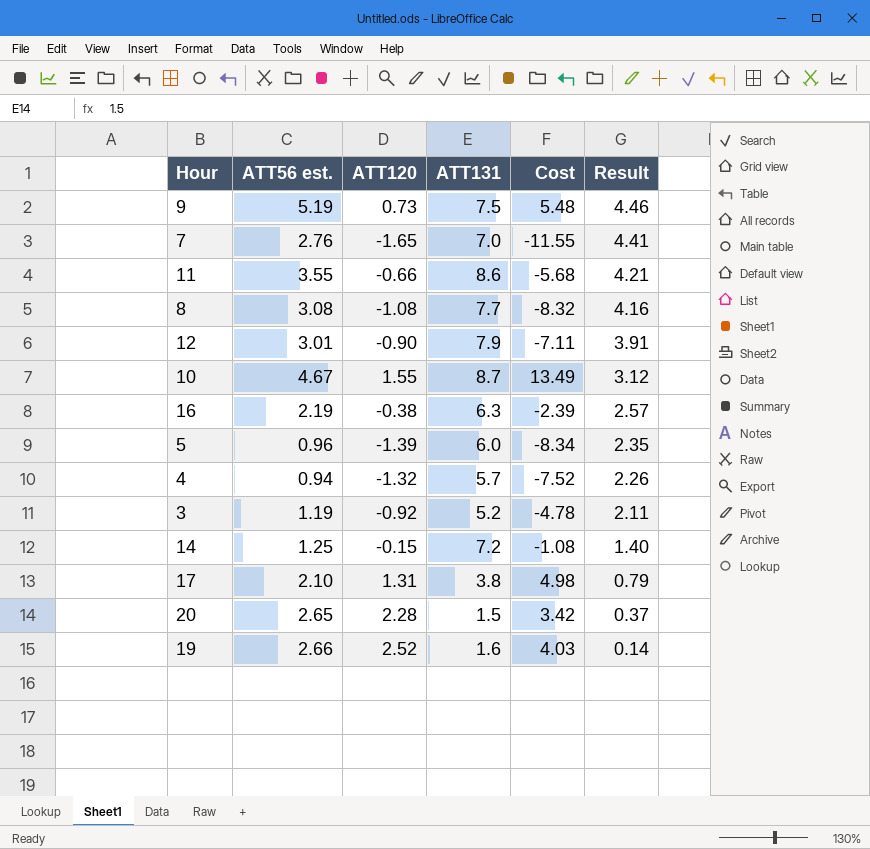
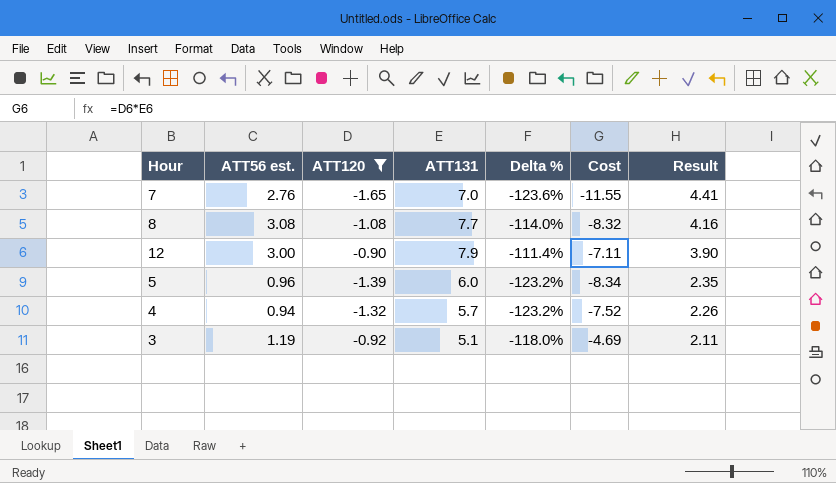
filter: none -> ATT120 <= -0.90
column Delta % | formula: none -> ([ATT120] - [ATT131]) / [ATT131]
12 | ATT56 est.: 3.01 -> 3.00
12 | Result: 3.91 -> 3.90
3 | ATT131: 5.2 -> 5.1
3 | Cost: -4.78 -> -4.69

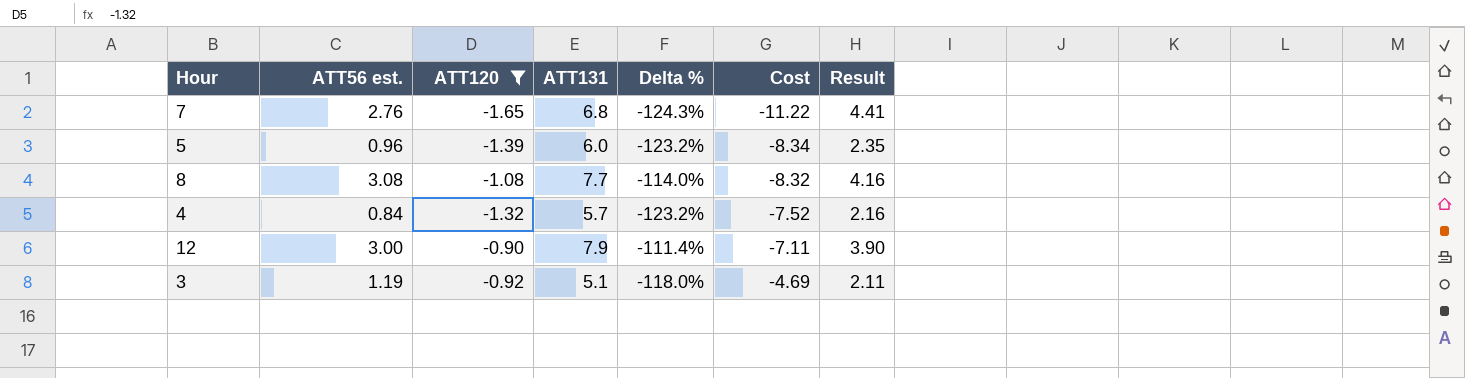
row order: Result descending -> Cost ascending
7 | ATT131: 7.0 -> 6.8
7 | Delta %: -123.6% -> -124.3%
7 | Cost: -11.55 -> -11.22
4 | ATT56 est.: 0.94 -> 0.84
4 | Result: 2.26 -> 2.16

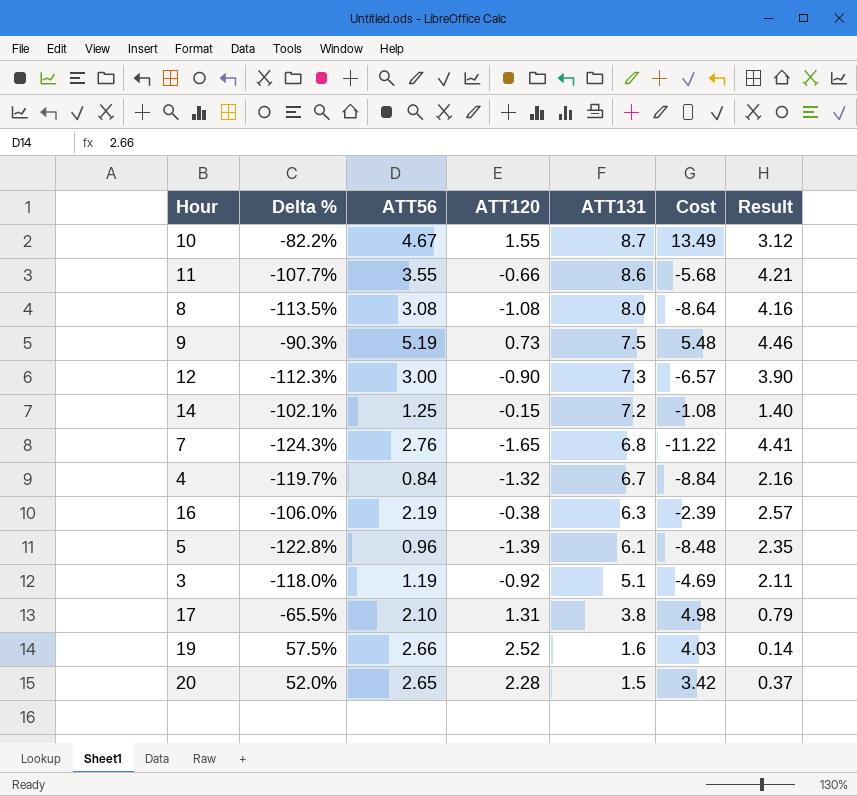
filter: ATT120 <= -0.90 -> none
row order: Cost ascending -> ATT131 descending
column Delta % | position: 5 -> 2
column name: ATT56 est. -> ATT56
8 | Delta %: -114.0% -> -113.5%
8 | ATT131: 7.7 -> 8.0
8 | Cost: -8.32 -> -8.64
12 | Delta %: -111.4% -> -112.3%
12 | ATT131: 7.9 -> 7.3
12 | Cost: -7.11 -> -6.57
4 | Delta %: -123.2% -> -119.7%
4 | ATT131: 5.7 -> 6.7
4 | Cost: -7.52 -> -8.84
5 | Delta %: -123.2% -> -122.8%
5 | ATT131: 6.0 -> 6.1
5 | Cost: -8.34 -> -8.48

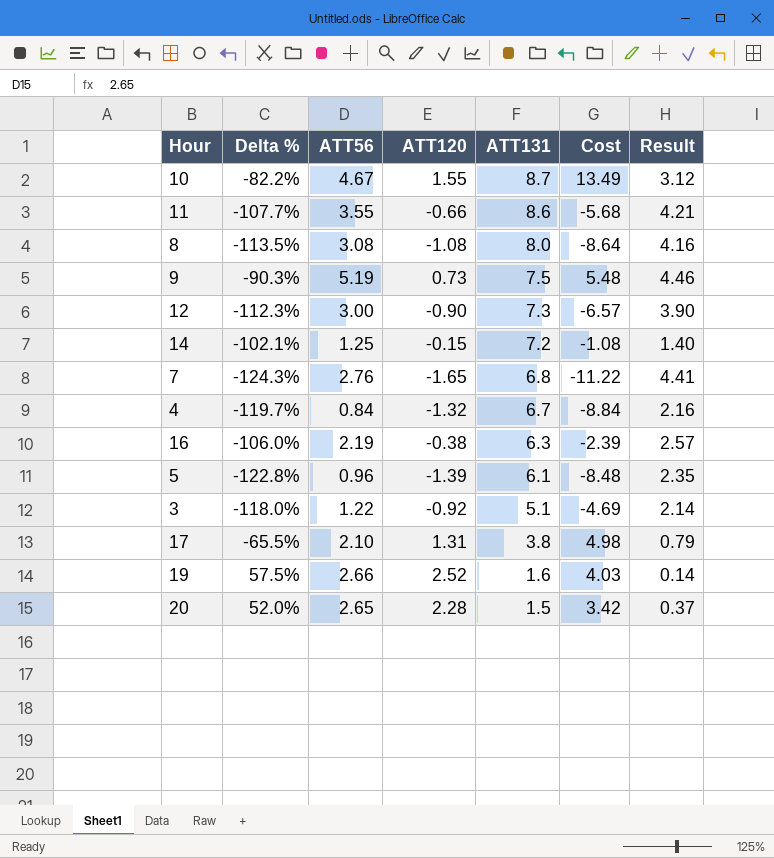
3 | ATT56: 1.19 -> 1.22
3 | Result: 2.11 -> 2.14

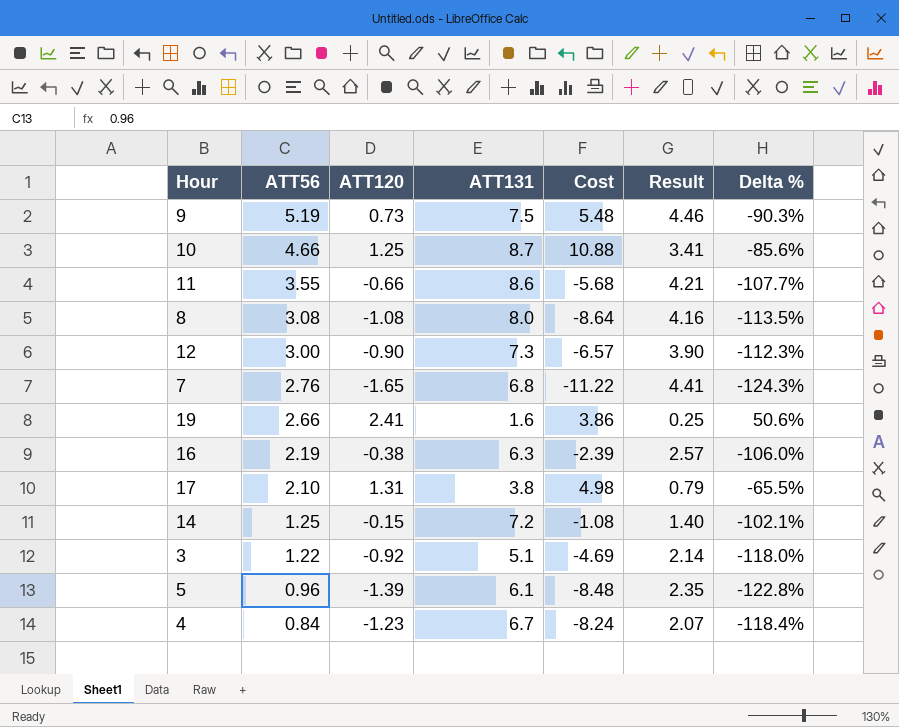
row order: ATT131 descending -> ATT56 descending
column Delta % | position: 2 -> 7
row 20: 52.0% | 2.65 | 2.28 | 1.5 | 3.42 | 0.37 -> none
10 | ATT56: 4.67 -> 4.66
10 | ATT120: 1.55 -> 1.25
10 | Cost: 13.49 -> 10.88
10 | Result: 3.12 -> 3.41
10 | Delta %: -82.2% -> -85.6%
19 | ATT120: 2.52 -> 2.41
19 | Cost: 4.03 -> 3.86
19 | Result: 0.14 -> 0.25
19 | Delta %: 57.5% -> 50.6%
4 | ATT120: -1.32 -> -1.23
4 | Cost: -8.84 -> -8.24
4 | Result: 2.16 -> 2.07
4 | Delta %: -119.7% -> -118.4%

